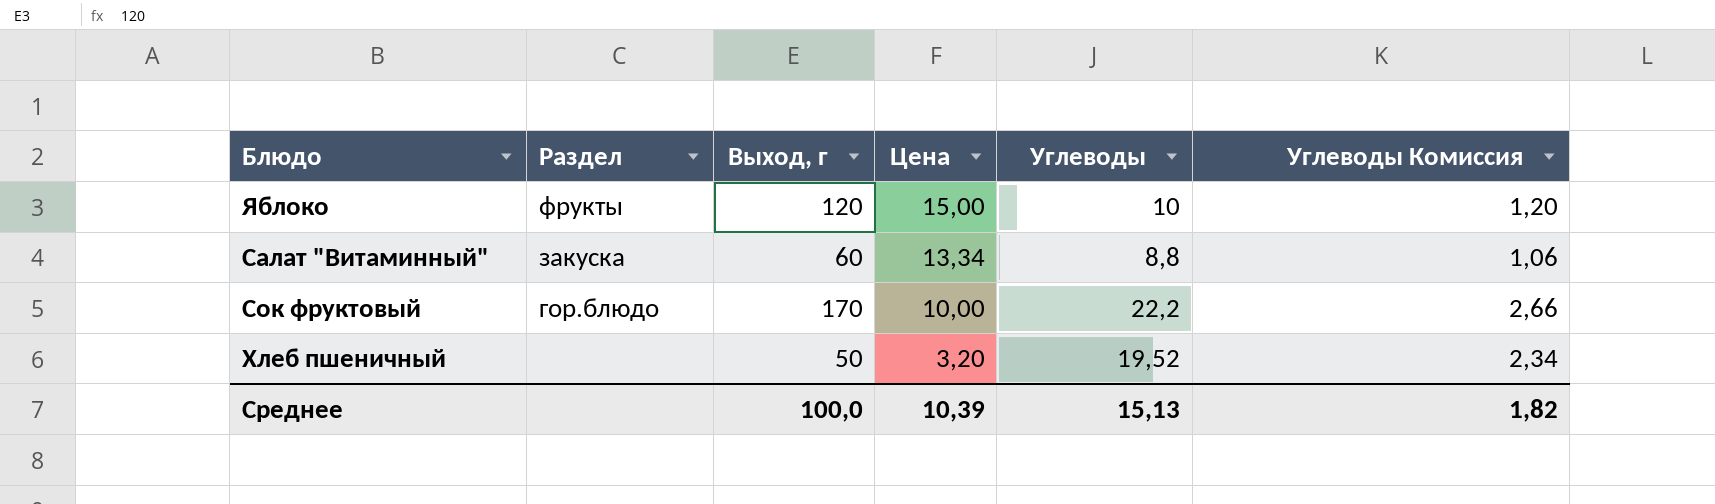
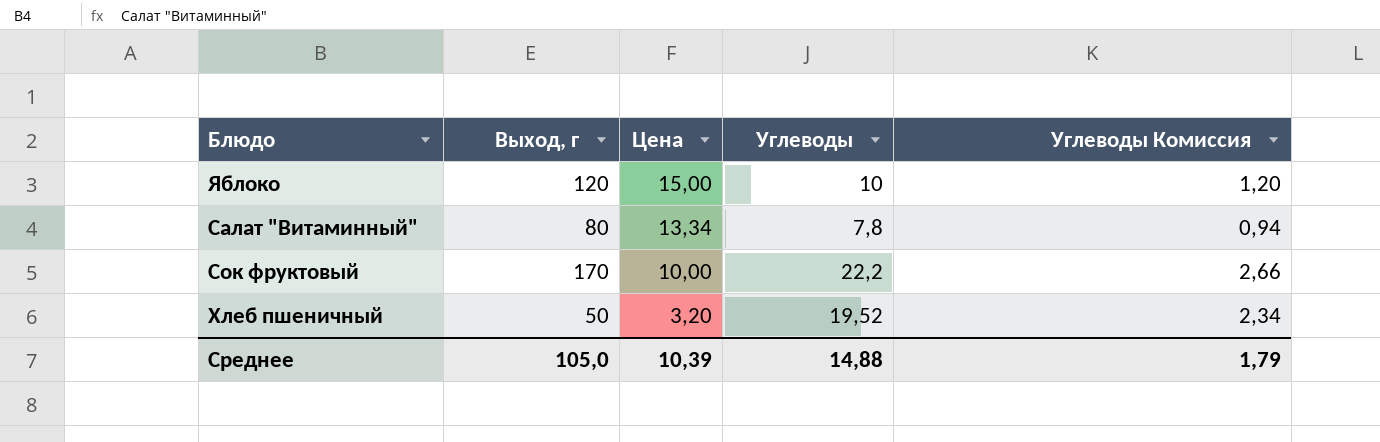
column Раздел | position: 2 -> none
Салат "Витаминный" | Выход, г: 60 -> 80
Салат "Витаминный" | Углеводы: 8,8 -> 7,8
Салат "Витаминный" | Углеводы Комиссия: 1,06 -> 0,94
Среднее | Выход, г: 100,0 -> 105,0
Среднее | Углеводы: 15,13 -> 14,88
Среднее | Углеводы Комиссия: 1,82 -> 1,79

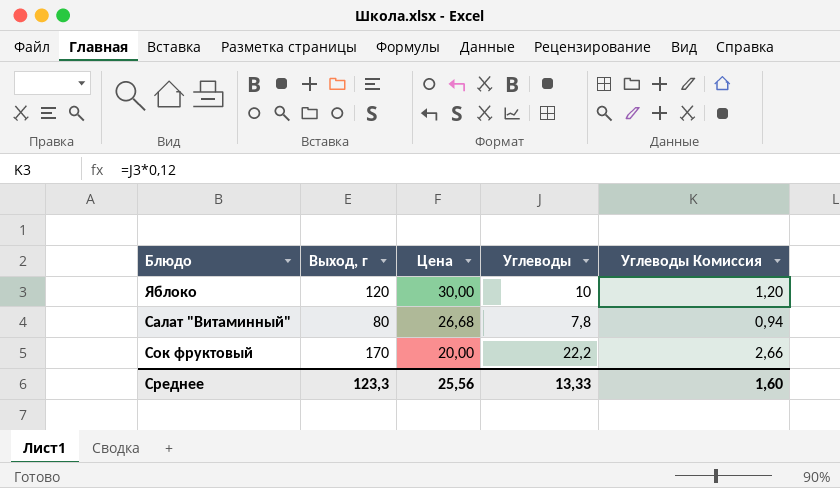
row Хлеб пшеничный: 50 | 3,20 | 19,52 | 2,34 -> none
Яблоко | Цена: 15,00 -> 30,00
Салат "Витаминный" | Цена: 13,34 -> 26,68
Сок фруктовый | Цена: 10,00 -> 20,00
Среднее | Выход, г: 105,0 -> 123,3
Среднее | Цена: 10,39 -> 25,56
Среднее | Углеводы: 14,88 -> 13,33
Среднее | Углеводы Комиссия: 1,79 -> 1,60

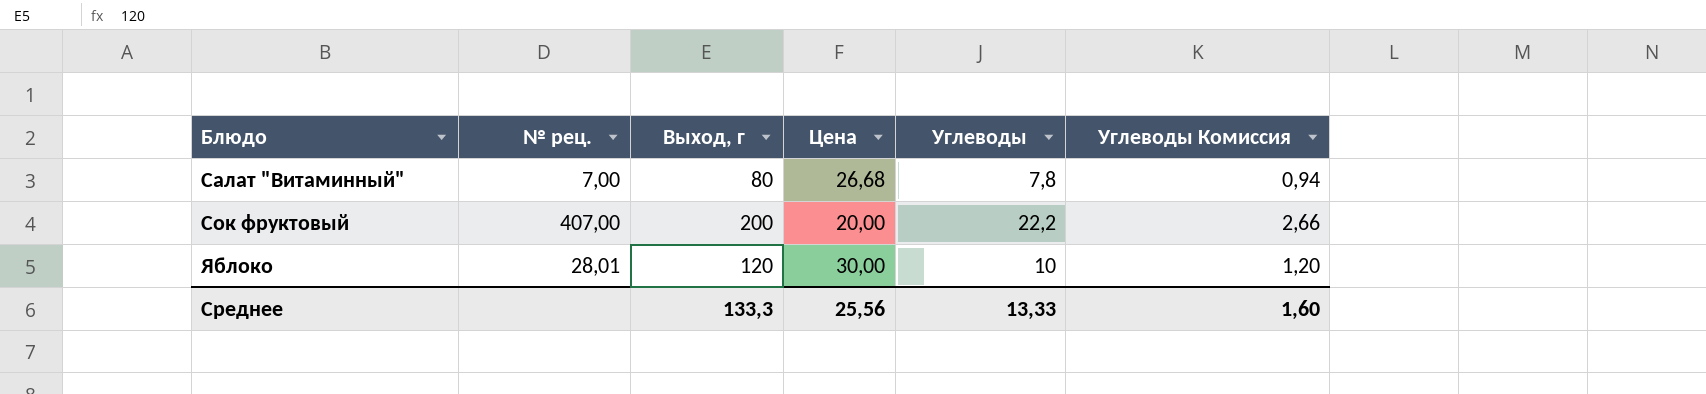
row order: Цена descending -> Блюдо ascending
column № рец. | position: none -> 2
Сок фруктовый | Выход, г: 170 -> 200
Среднее | Выход, г: 123,3 -> 133,3

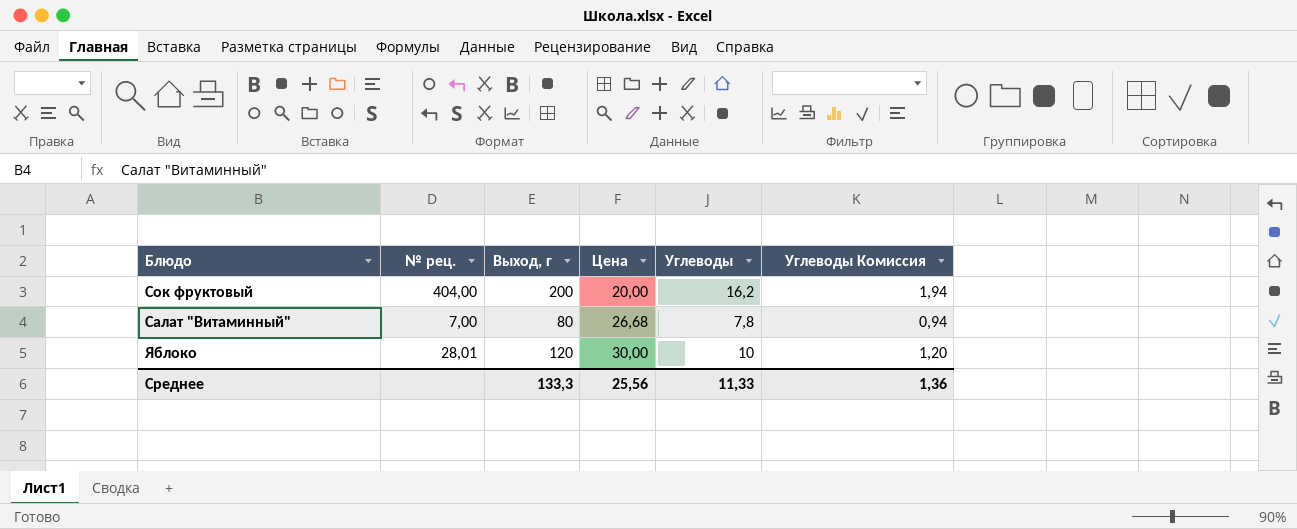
row order: Блюдо ascending -> Цена ascending
Сок фруктовый | № рец.: 407,00 -> 404,00
Сок фруктовый | Углеводы: 22,2 -> 16,2
Сок фруктовый | Углеводы Комиссия: 2,66 -> 1,94
Среднее | Углеводы: 13,33 -> 11,33
Среднее | Углеводы Комиссия: 1,60 -> 1,36

